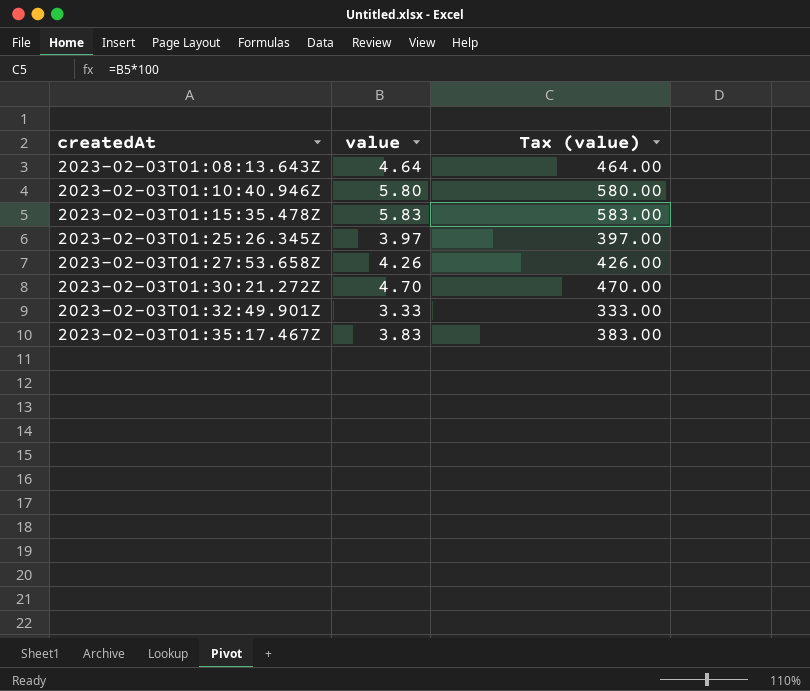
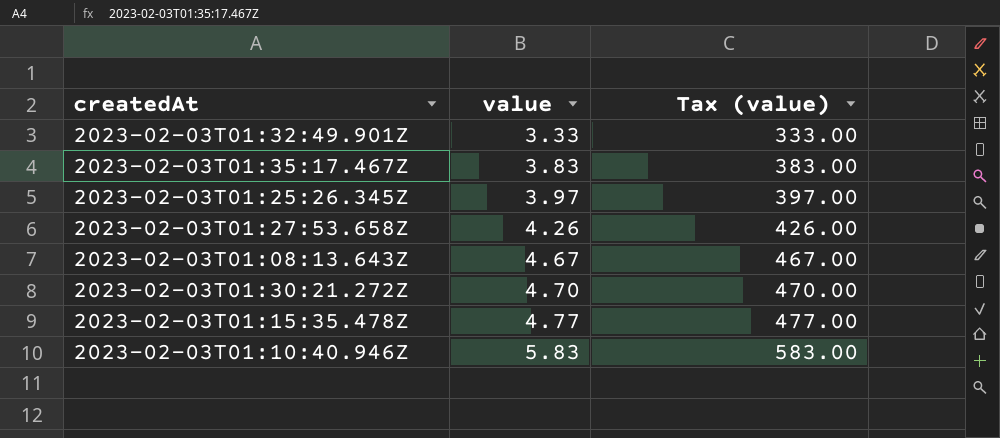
row order: createdAt ascending -> value ascending
2023-02-03T01:08:13.643Z | value: 4.64 -> 4.67
2023-02-03T01:08:13.643Z | Tax (value): 464.00 -> 467.00
2023-02-03T01:15:35.478Z | value: 5.83 -> 4.77
2023-02-03T01:15:35.478Z | Tax (value): 583.00 -> 477.00
2023-02-03T01:10:40.946Z | value: 5.80 -> 5.83
2023-02-03T01:10:40.946Z | Tax (value): 580.00 -> 583.00

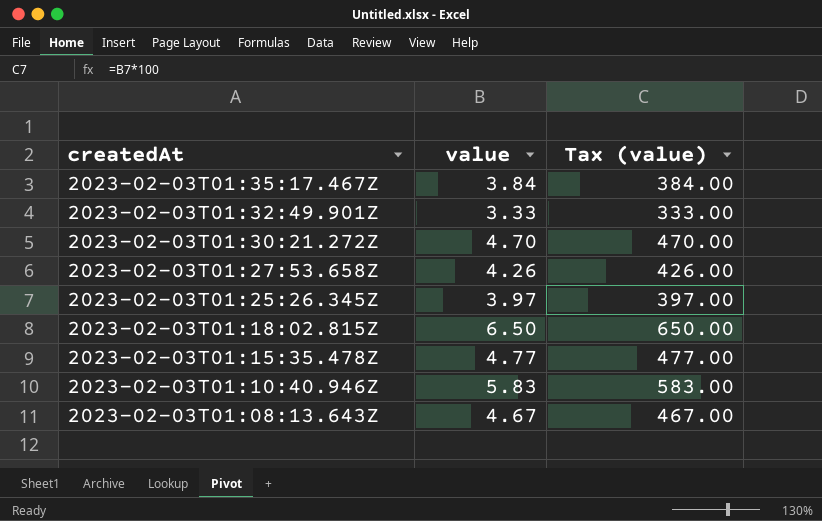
row order: value ascending -> createdAt descending
2023-02-03T01:35:17.467Z | value: 3.83 -> 3.84
2023-02-03T01:35:17.467Z | Tax (value): 383.00 -> 384.00
row 2023-02-03T01:18:02.815Z: none -> 6.50 | 650.00

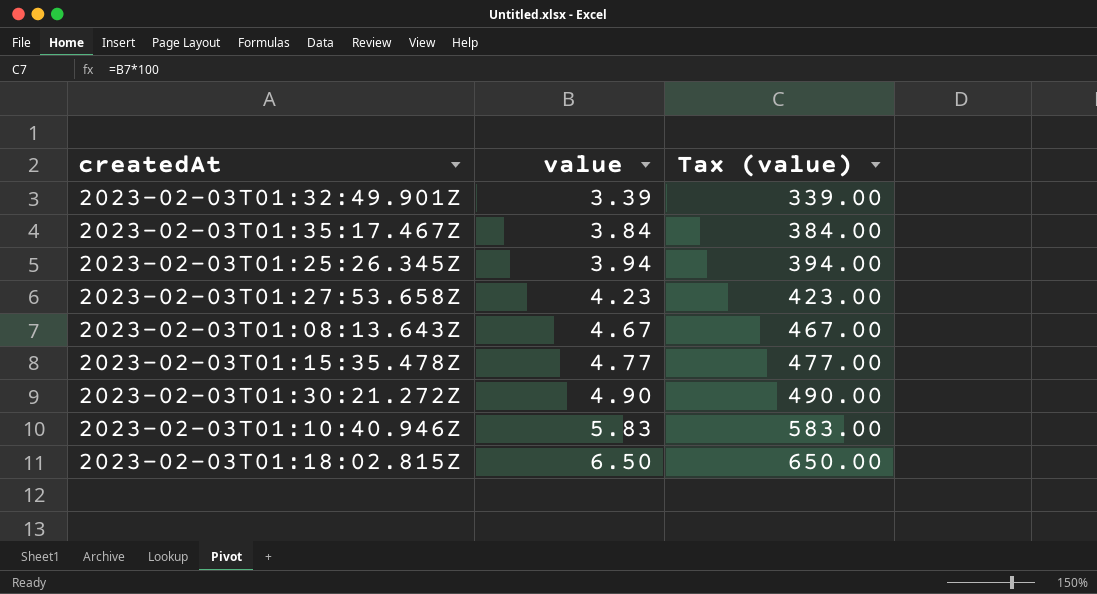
row order: createdAt descending -> value ascending
2023-02-03T01:32:49.901Z | value: 3.33 -> 3.39
2023-02-03T01:32:49.901Z | Tax (value): 333.00 -> 339.00
2023-02-03T01:25:26.345Z | value: 3.97 -> 3.94
2023-02-03T01:25:26.345Z | Tax (value): 397.00 -> 394.00
2023-02-03T01:27:53.658Z | value: 4.26 -> 4.23
2023-02-03T01:27:53.658Z | Tax (value): 426.00 -> 423.00
2023-02-03T01:30:21.272Z | value: 4.70 -> 4.90
2023-02-03T01:30:21.272Z | Tax (value): 470.00 -> 490.00

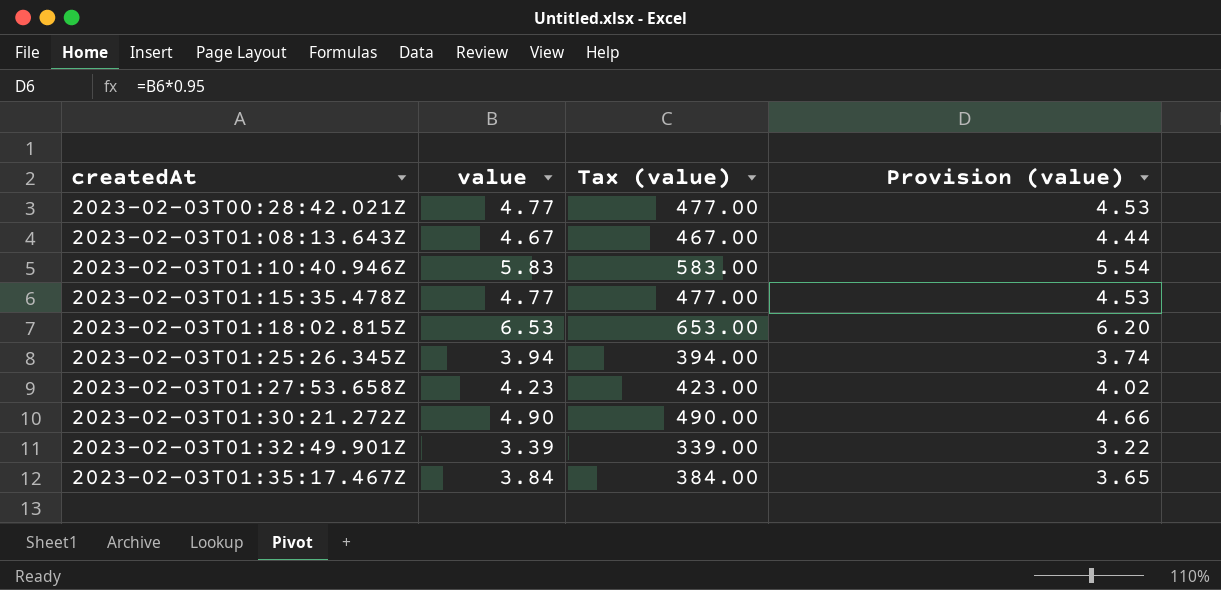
row order: value ascending -> createdAt ascending
column Provision (value) | formula: none -> [value] * 0.95
row 2023-02-03T00:28:42.021Z: none -> 4.77 | 477.00 | 4.53
2023-02-03T01:18:02.815Z | value: 6.50 -> 6.53
2023-02-03T01:18:02.815Z | Tax (value): 650.00 -> 653.00

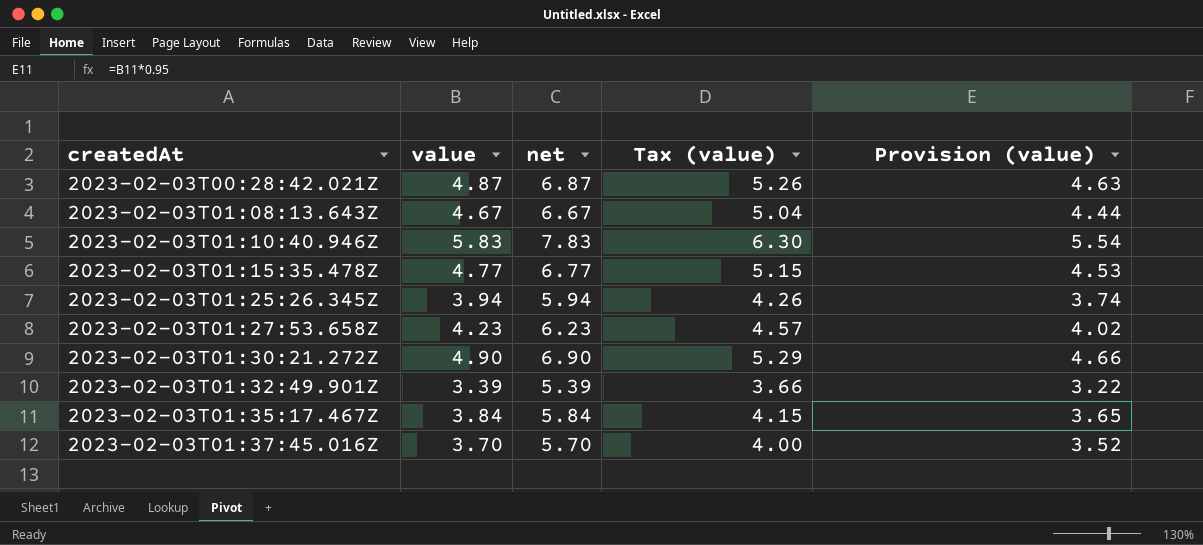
column net | formula: none -> [value] + 2
column Tax (value) | formula: [value] * 100 -> [value] * 1.08
row 2023-02-03T01:18:02.815Z: 6.53 | 653.00 | 6.20 -> none
2023-02-03T00:28:42.021Z | value: 4.77 -> 4.87
2023-02-03T00:28:42.021Z | Provision (value): 4.53 -> 4.63
row 2023-02-03T01:37:45.016Z: none -> 3.70 | 5.70 | 4.00 | 3.52

